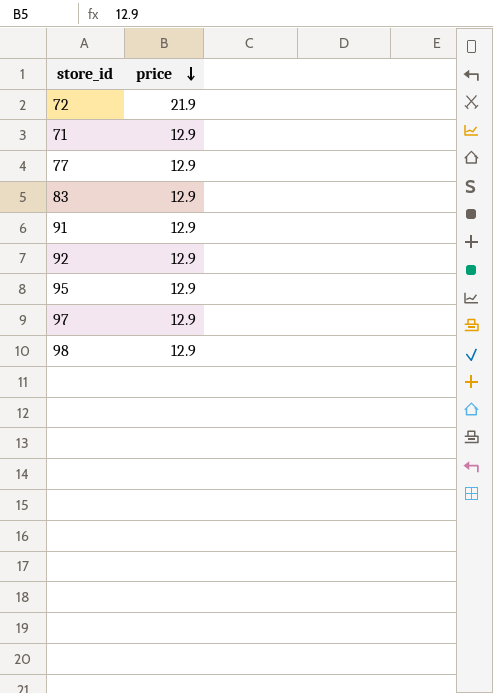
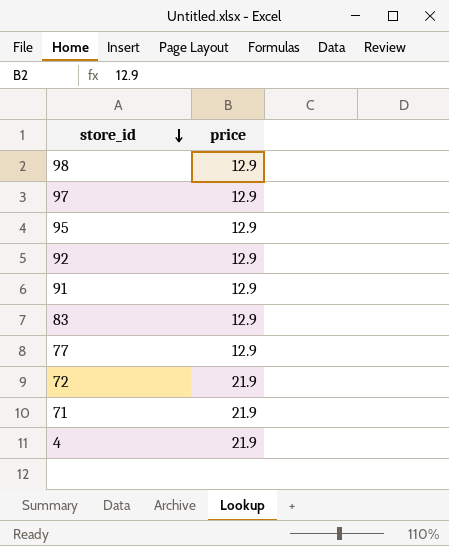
row order: price descending -> store_id descending
71 | price: 12.9 -> 21.9
row 4: none -> 21.9

